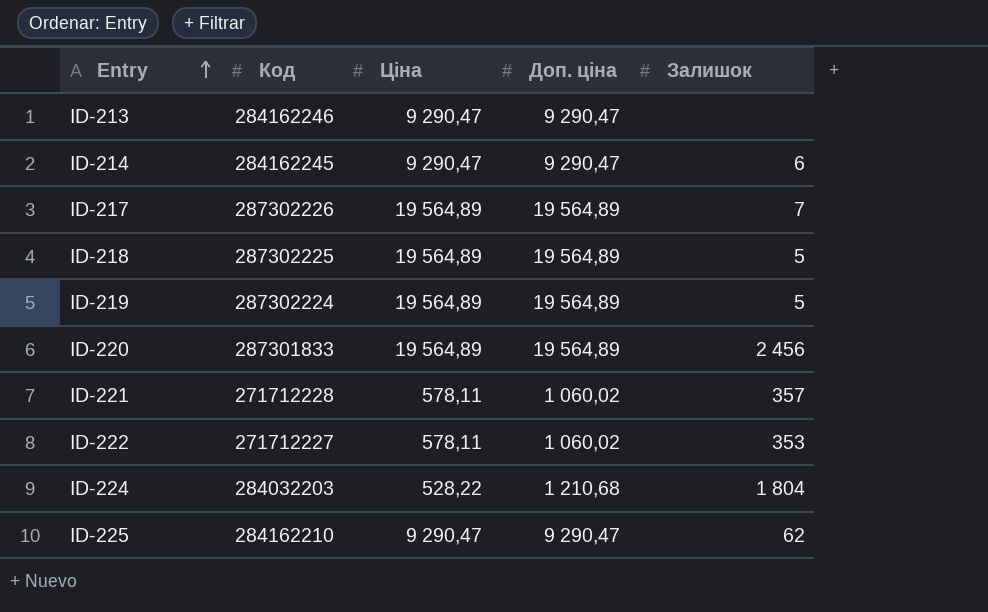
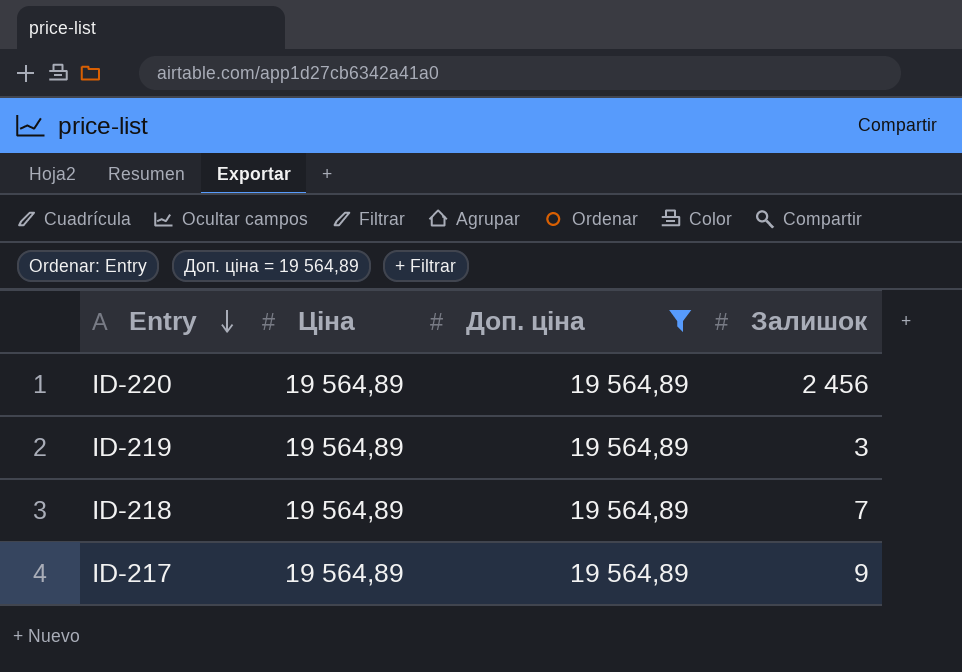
filter: none -> Доп. ціна = 19 564,89
row order: Entry ascending -> Entry descending
column Код | position: 2 -> none
ID-219 | Залишок: 5 -> 3
ID-218 | Залишок: 5 -> 7
ID-217 | Залишок: 7 -> 9

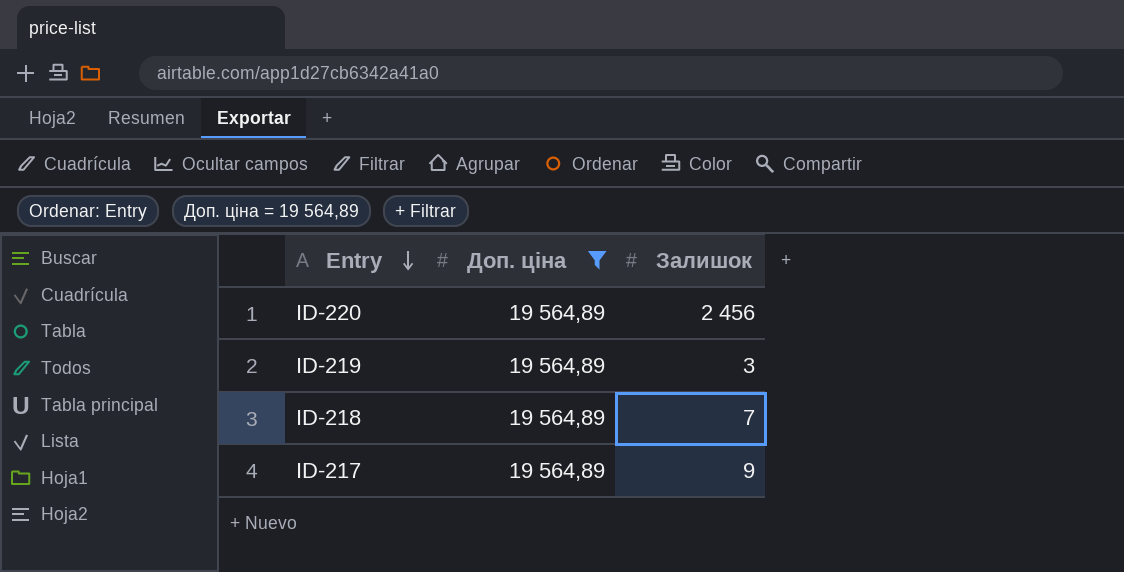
column Ціна | position: 2 -> none

